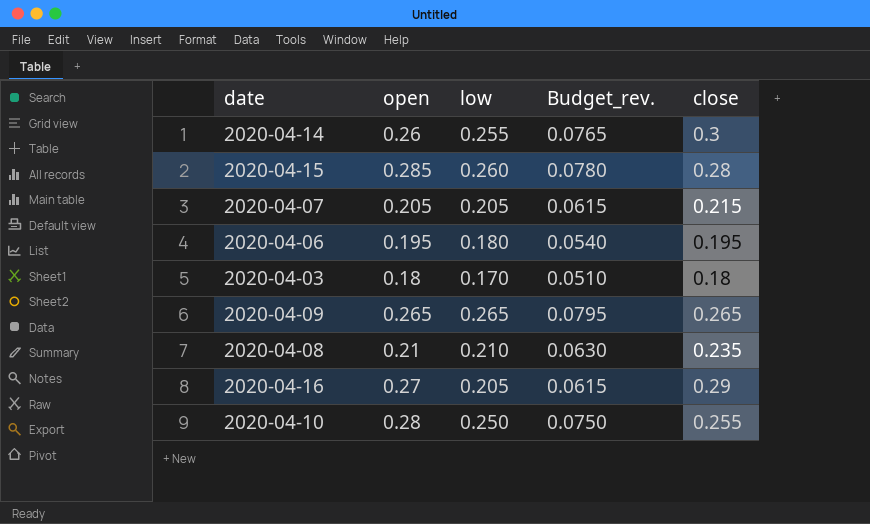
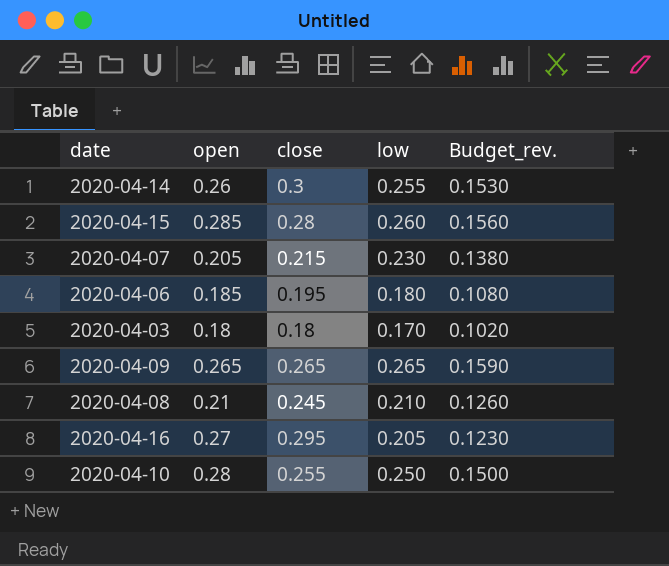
column close | position: 5 -> 3
column Budget_rev. | formula: [low] * 0.3 -> [low] * 0.6
2020-04-07 | low: 0.205 -> 0.230
2020-04-06 | open: 0.195 -> 0.185
2020-04-08 | close: 0.235 -> 0.245
2020-04-16 | close: 0.29 -> 0.295

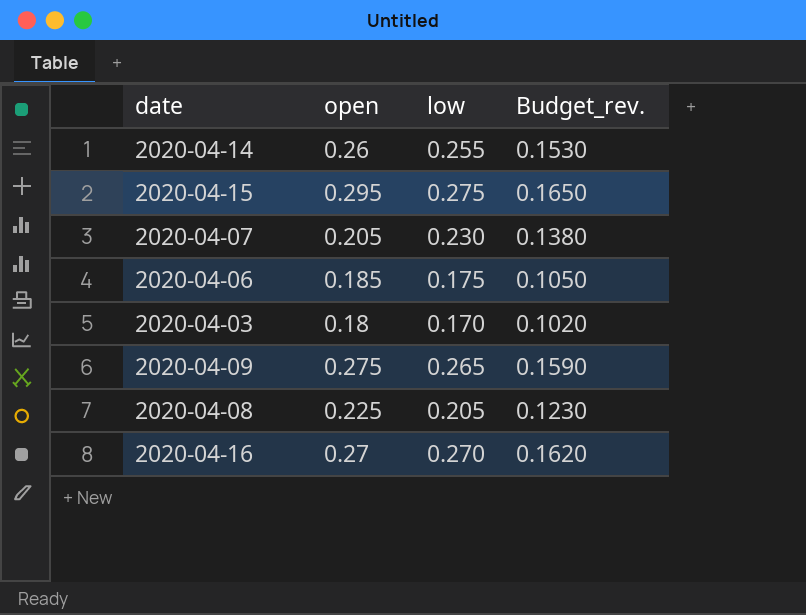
column close | position: 3 -> none
row 2020-04-10: 0.28 | 0.255 | 0.250 | 0.1500 -> none
2020-04-15 | open: 0.285 -> 0.295
2020-04-15 | low: 0.260 -> 0.275
2020-04-15 | Budget_rev.: 0.1560 -> 0.1650
2020-04-06 | low: 0.180 -> 0.175
2020-04-06 | Budget_rev.: 0.1080 -> 0.1050
2020-04-09 | open: 0.265 -> 0.275
2020-04-08 | open: 0.21 -> 0.225
2020-04-08 | low: 0.210 -> 0.205
2020-04-08 | Budget_rev.: 0.1260 -> 0.1230
2020-04-16 | low: 0.205 -> 0.270
2020-04-16 | Budget_rev.: 0.1230 -> 0.1620

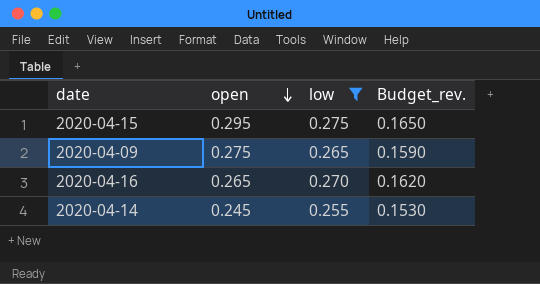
filter: none -> low >= 0.255
row order: none -> open descending
2020-04-16 | open: 0.27 -> 0.265
2020-04-14 | open: 0.26 -> 0.245

